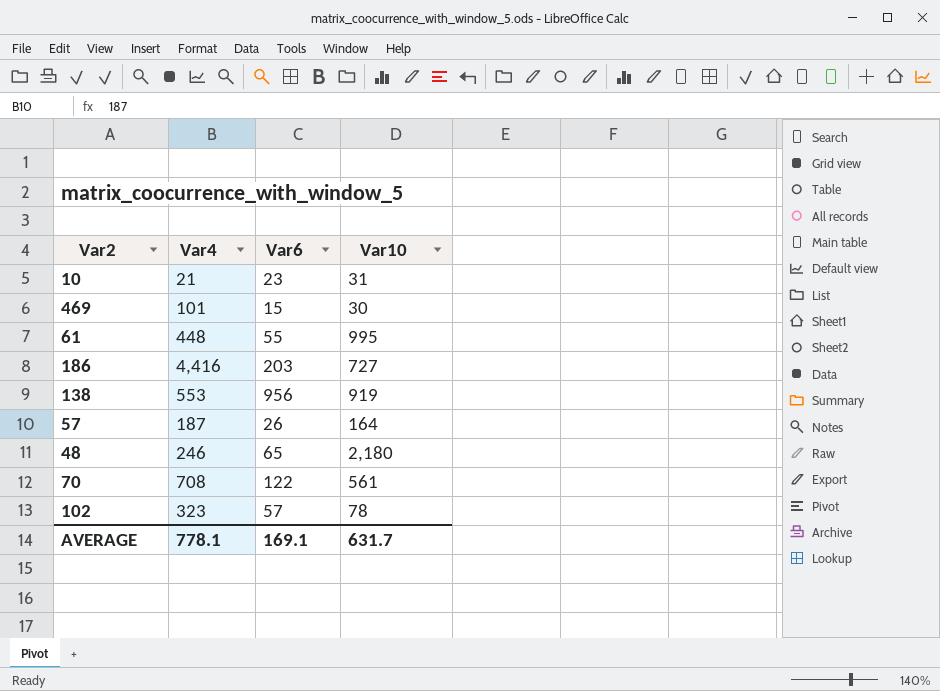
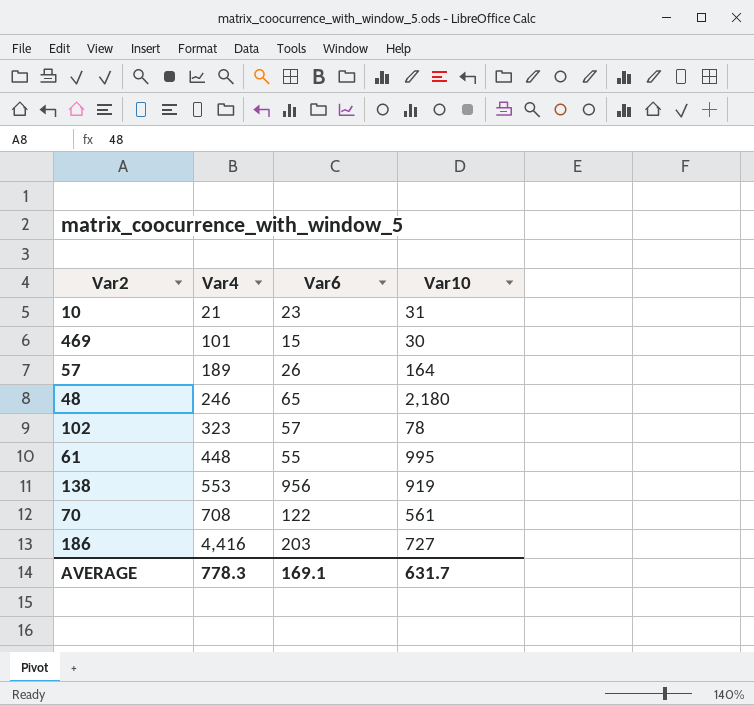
row order: none -> Var4 ascending
57 | Var4: 187 -> 189
AVERAGE | Var4: 778.1 -> 778.3

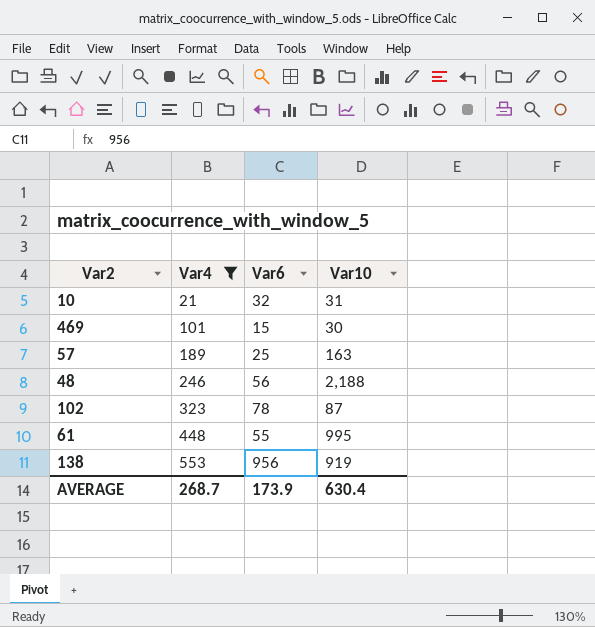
filter: none -> Var4 <= 553
10 | Var6: 23 -> 32
57 | Var6: 26 -> 25
57 | Var10: 164 -> 163
48 | Var6: 65 -> 56
48 | Var10: 2,180 -> 2,188
102 | Var6: 57 -> 78
102 | Var10: 78 -> 87
AVERAGE | Var4: 778.3 -> 268.7
AVERAGE | Var6: 169.1 -> 173.9
AVERAGE | Var10: 631.7 -> 630.4

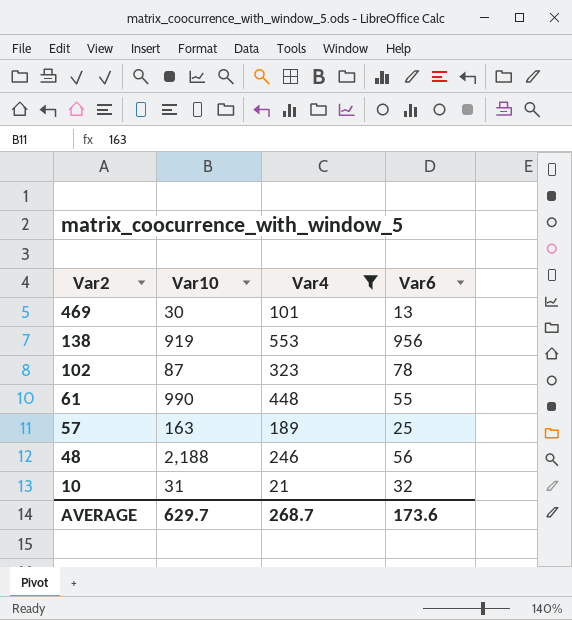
row order: Var4 ascending -> Var2 descending
column Var10 | position: 4 -> 2
469 | Var6: 15 -> 13
61 | Var10: 995 -> 990
AVERAGE | Var10: 630.4 -> 629.7
AVERAGE | Var6: 173.9 -> 173.6

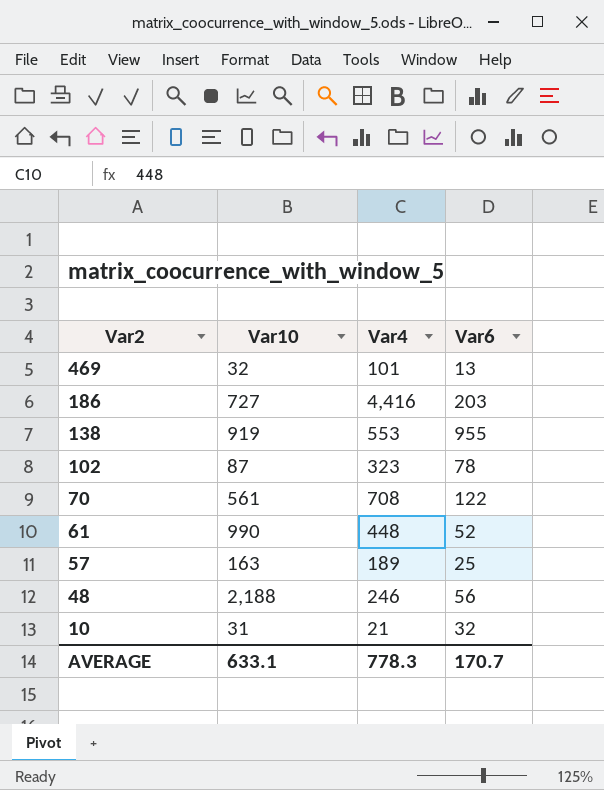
filter: Var4 <= 553 -> none
469 | Var10: 30 -> 32
138 | Var6: 956 -> 955
61 | Var6: 55 -> 52
AVERAGE | Var10: 629.7 -> 633.1
AVERAGE | Var4: 268.7 -> 778.3
AVERAGE | Var6: 173.6 -> 170.7

